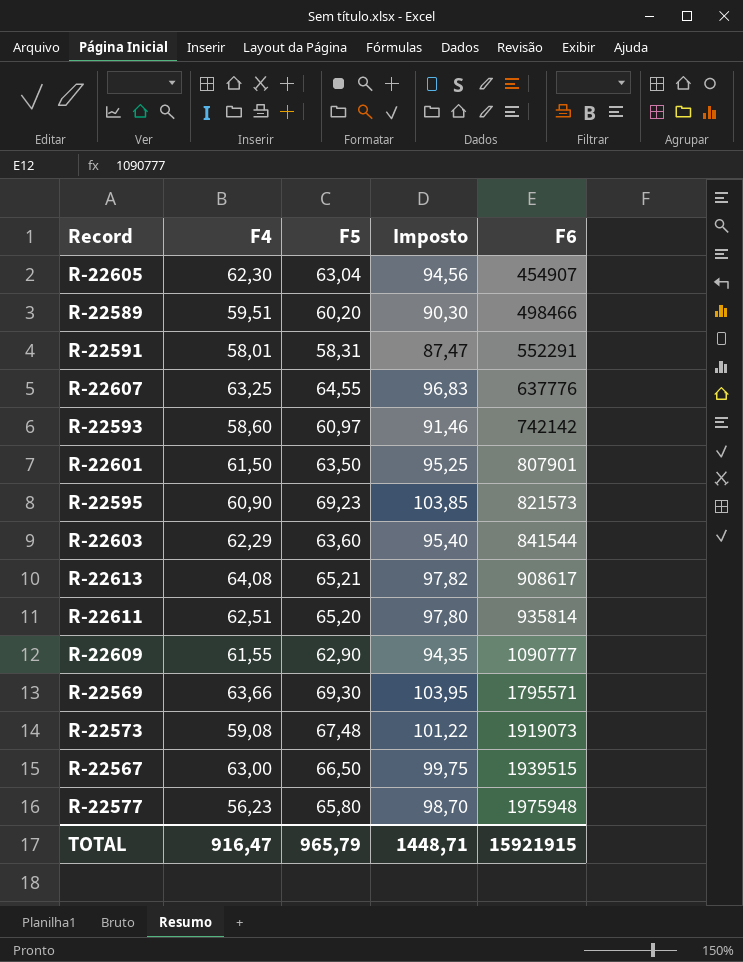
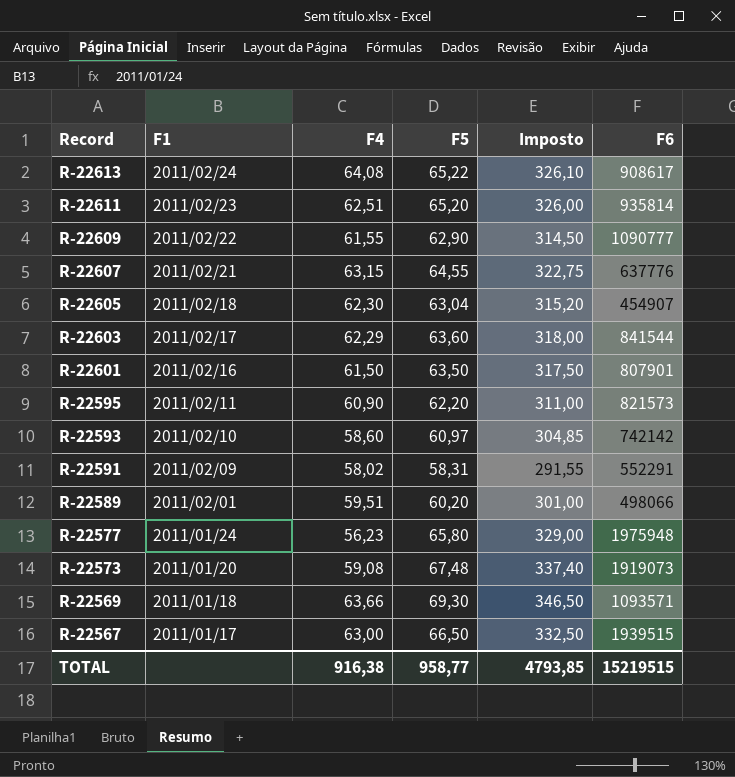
row order: F6 ascending -> Record descending
column F1 | position: none -> 2
column Imposto | formula: [F5] * 1,5 -> [F5] * 5
R-22613 | F5: 65,21 -> 65,22
R-22607 | F4: 63,25 -> 63,15
R-22595 | F5: 69,23 -> 62,20
R-22591 | F4: 58,01 -> 58,02
R-22589 | F6: 498466 -> 498066
R-22569 | F6: 1795571 -> 1093571
TOTAL | F4: 916,47 -> 916,38
TOTAL | F5: 965,79 -> 958,77
TOTAL | Imposto: 1448,71 -> 4793,85
TOTAL | F6: 15921915 -> 15219515

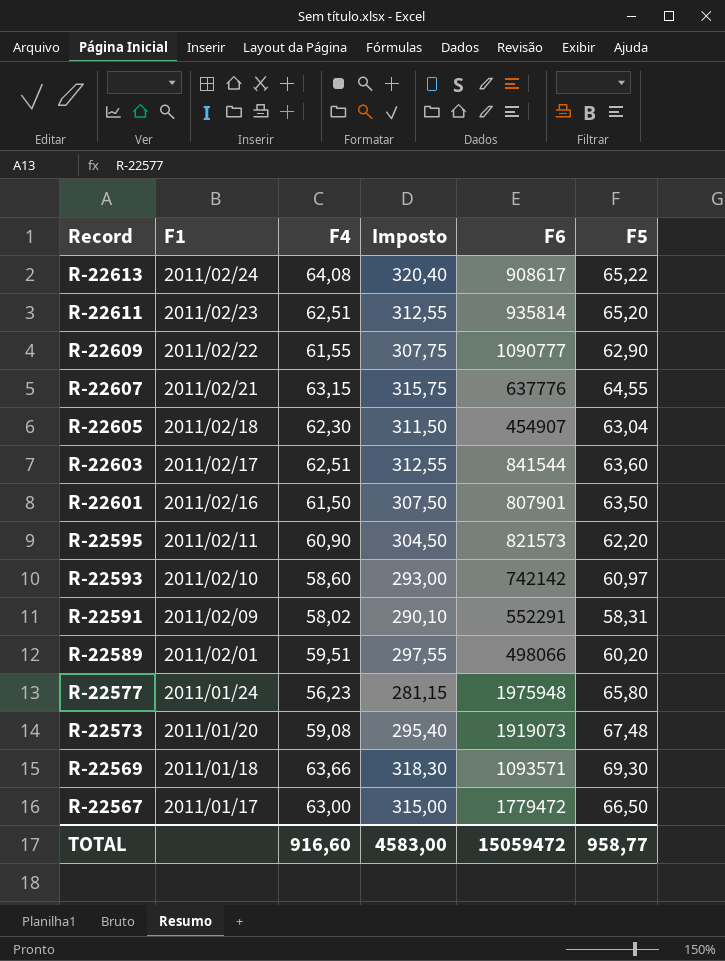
column Imposto | formula: [F5] * 5 -> [F4] * 5
column F5 | position: 4 -> 6
R-22603 | F4: 62,29 -> 62,51
R-22567 | F6: 1939515 -> 1779472
TOTAL | F4: 916,38 -> 916,60
TOTAL | Imposto: 4793,85 -> 4583,00
TOTAL | F6: 15219515 -> 15059472

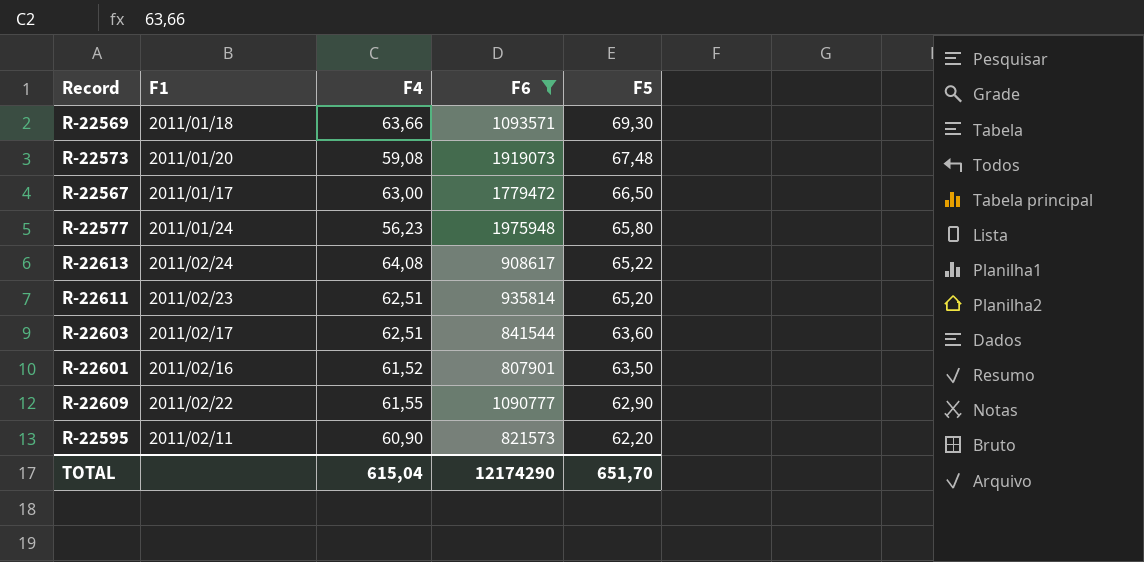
filter: none -> F6 >= 807901
row order: Record descending -> F5 descending
column Imposto | formula: [F4] * 5 -> none
R-22601 | F4: 61,50 -> 61,52
TOTAL | F4: 916,60 -> 615,04
TOTAL | F6: 15059472 -> 12174290
TOTAL | F5: 958,77 -> 651,70

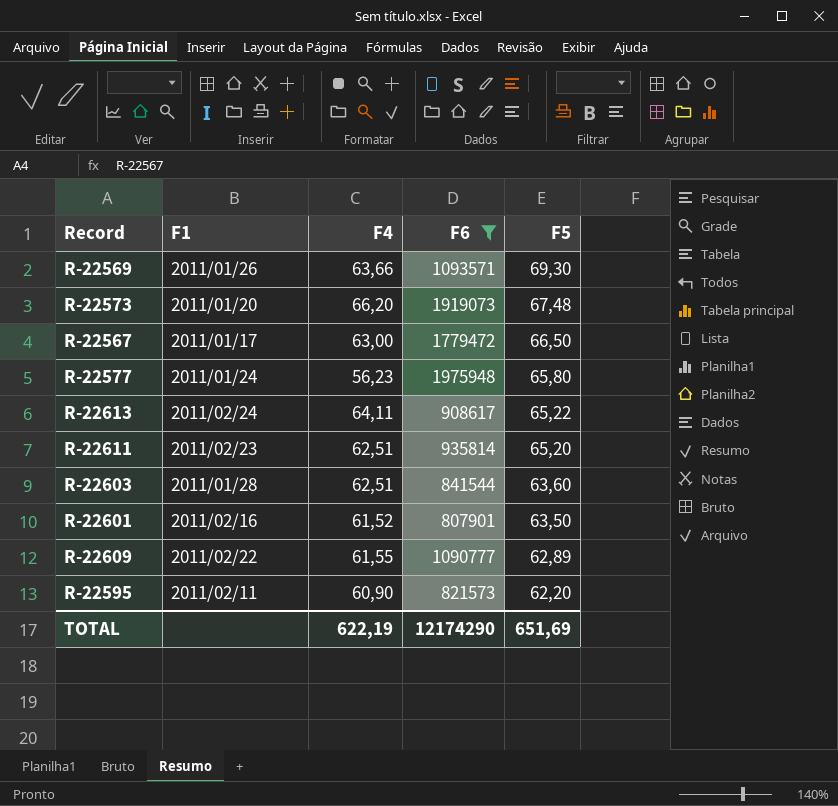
R-22569 | F1: 2011/01/18 -> 2011/01/26
R-22573 | F4: 59,08 -> 66,20
R-22613 | F4: 64,08 -> 64,11
R-22603 | F1: 2011/02/17 -> 2011/01/28
R-22609 | F5: 62,90 -> 62,89
TOTAL | F4: 615,04 -> 622,19
TOTAL | F5: 651,70 -> 651,69

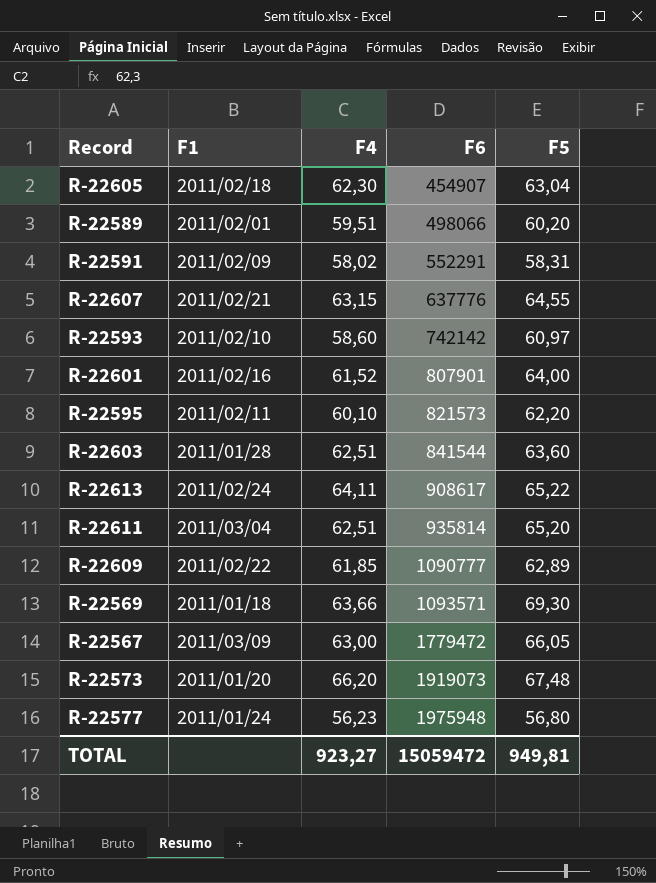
filter: F6 >= 807901 -> none
row order: F5 descending -> F6 ascending
R-22601 | F5: 63,50 -> 64,00
R-22595 | F4: 60,90 -> 60,10
R-22611 | F1: 2011/02/23 -> 2011/03/04
R-22609 | F4: 61,55 -> 61,85
R-22569 | F1: 2011/01/26 -> 2011/01/18
R-22567 | F1: 2011/01/17 -> 2011/03/09
R-22567 | F5: 66,50 -> 66,05
R-22577 | F5: 65,80 -> 56,80
TOTAL | F4: 622,19 -> 923,27
TOTAL | F6: 12174290 -> 15059472
TOTAL | F5: 651,69 -> 949,81

